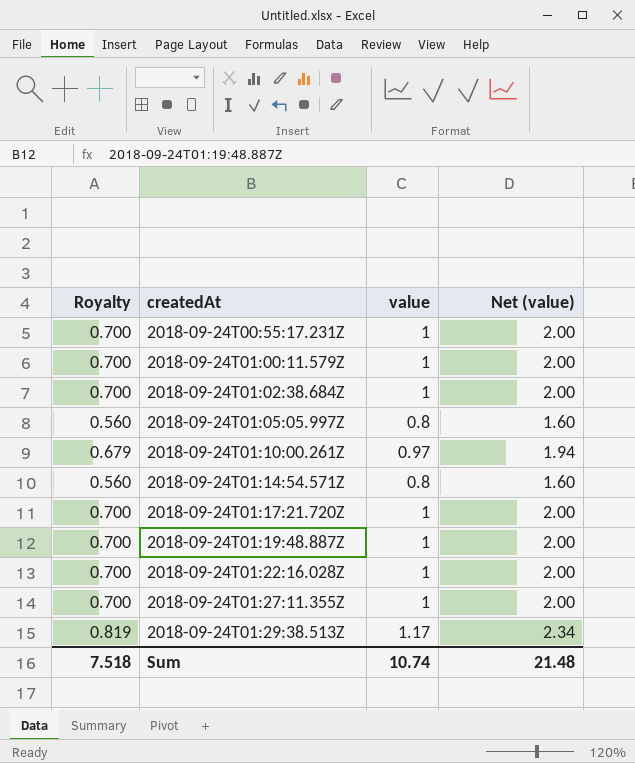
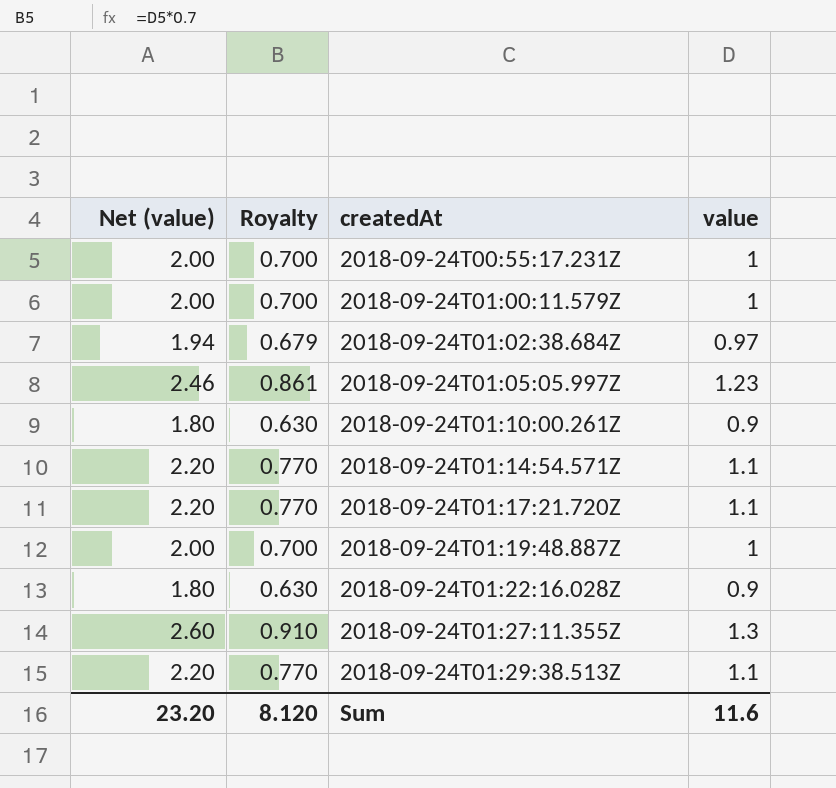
column Net (value) | position: 4 -> 1
2018-09-24T01:02:38.684Z | Net (value): 2.00 -> 1.94
2018-09-24T01:02:38.684Z | Royalty: 0.700 -> 0.679
2018-09-24T01:02:38.684Z | value: 1 -> 0.97
2018-09-24T01:05:05.997Z | Net (value): 1.60 -> 2.46
2018-09-24T01:05:05.997Z | Royalty: 0.560 -> 0.861
2018-09-24T01:05:05.997Z | value: 0.8 -> 1.23
2018-09-24T01:10:00.261Z | Net (value): 1.94 -> 1.80
2018-09-24T01:10:00.261Z | Royalty: 0.679 -> 0.630
2018-09-24T01:10:00.261Z | value: 0.97 -> 0.9
2018-09-24T01:14:54.571Z | Net (value): 1.60 -> 2.20
2018-09-24T01:14:54.571Z | Royalty: 0.560 -> 0.770
2018-09-24T01:14:54.571Z | value: 0.8 -> 1.1
2018-09-24T01:17:21.720Z | Net (value): 2.00 -> 2.20
2018-09-24T01:17:21.720Z | Royalty: 0.700 -> 0.770
2018-09-24T01:17:21.720Z | value: 1 -> 1.1
2018-09-24T01:22:16.028Z | Net (value): 2.00 -> 1.80
2018-09-24T01:22:16.028Z | Royalty: 0.700 -> 0.630
2018-09-24T01:22:16.028Z | value: 1 -> 0.9
2018-09-24T01:27:11.355Z | Net (value): 2.00 -> 2.60
2018-09-24T01:27:11.355Z | Royalty: 0.700 -> 0.910
2018-09-24T01:27:11.355Z | value: 1 -> 1.3
2018-09-24T01:29:38.513Z | Net (value): 2.34 -> 2.20
2018-09-24T01:29:38.513Z | Royalty: 0.819 -> 0.770
2018-09-24T01:29:38.513Z | value: 1.17 -> 1.1
Sum | Net (value): 21.48 -> 23.20
Sum | Royalty: 7.518 -> 8.120
Sum | value: 10.74 -> 11.6

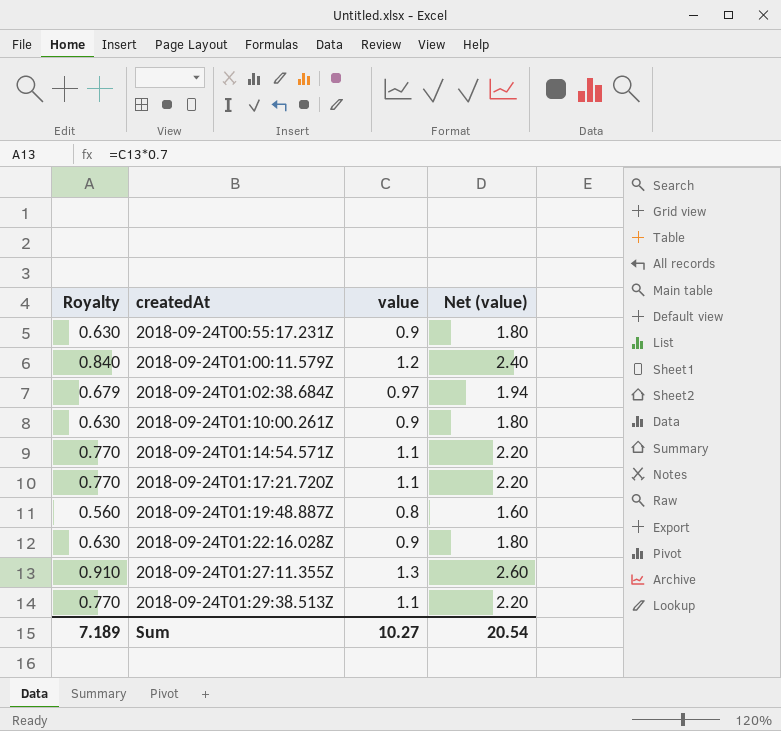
column Net (value) | position: 1 -> 4
row 2018-09-24T01:05:05.997Z: 2.46 | 0.861 | 1.23 -> none
2018-09-24T00:55:17.231Z | Royalty: 0.700 -> 0.630
2018-09-24T00:55:17.231Z | value: 1 -> 0.9
2018-09-24T00:55:17.231Z | Net (value): 2.00 -> 1.80
2018-09-24T01:00:11.579Z | Royalty: 0.700 -> 0.840
2018-09-24T01:00:11.579Z | value: 1 -> 1.2
2018-09-24T01:00:11.579Z | Net (value): 2.00 -> 2.40
2018-09-24T01:19:48.887Z | Royalty: 0.700 -> 0.560
2018-09-24T01:19:48.887Z | value: 1 -> 0.8
2018-09-24T01:19:48.887Z | Net (value): 2.00 -> 1.60
Sum | Royalty: 8.120 -> 7.189
Sum | value: 11.6 -> 10.27
Sum | Net (value): 23.20 -> 20.54

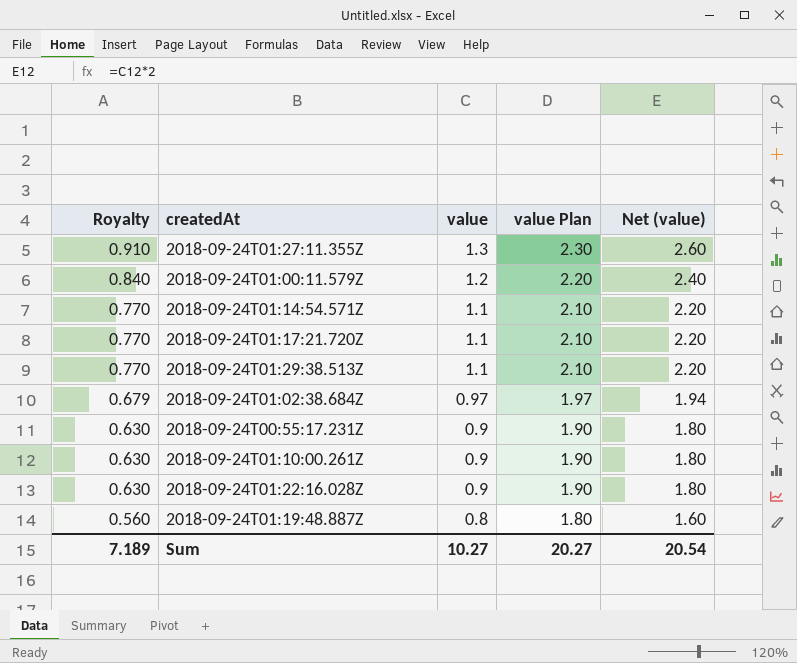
row order: createdAt ascending -> Royalty descending
column value Plan | formula: none -> [value] + 1

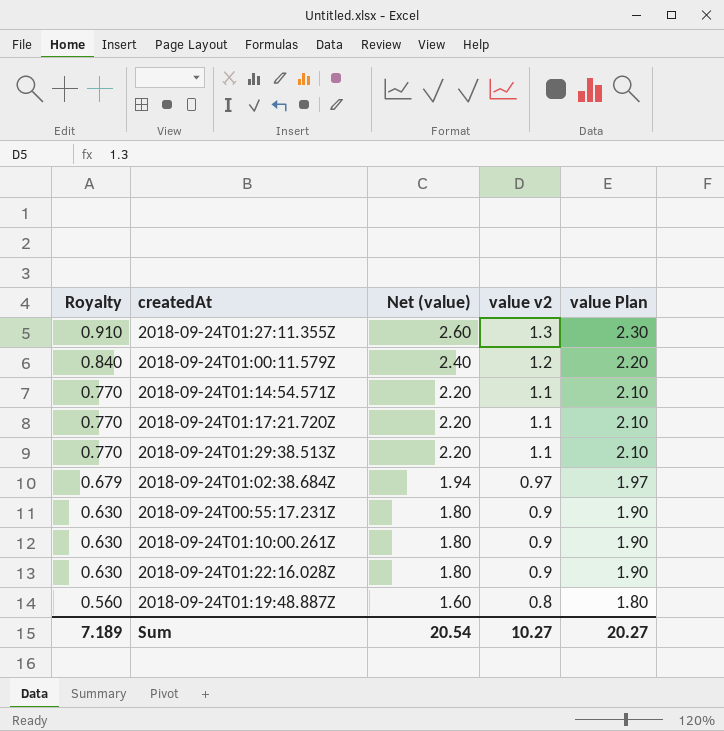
column Net (value) | position: 5 -> 3
column name: value -> value v2

